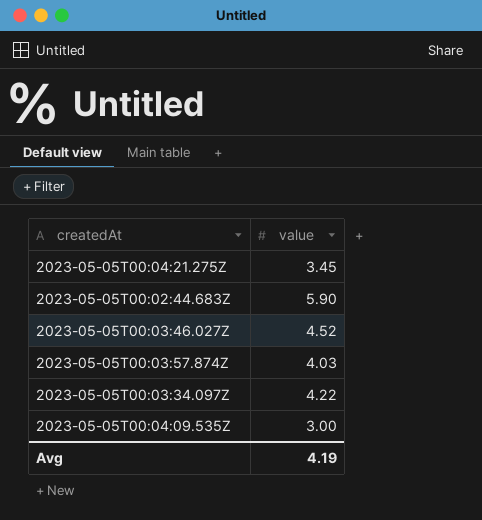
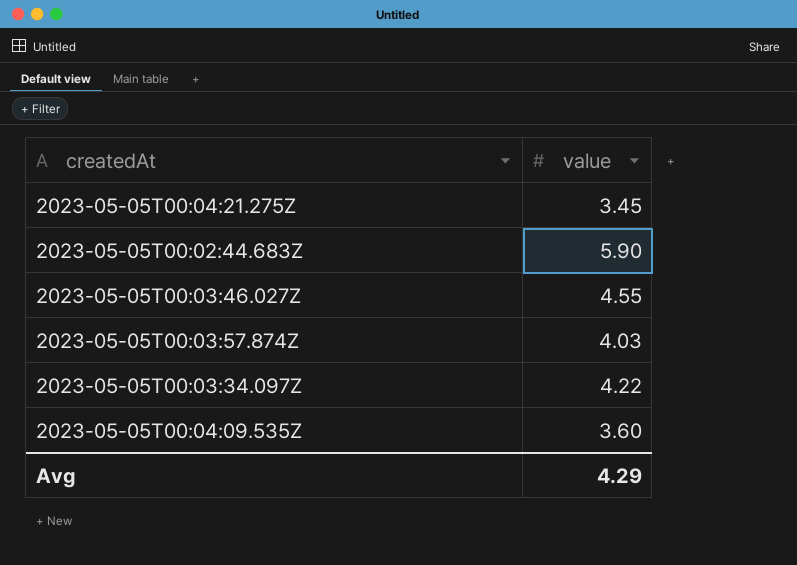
2023-05-05T00:03:46.027Z | value: 4.52 -> 4.55
2023-05-05T00:04:09.535Z | value: 3.00 -> 3.60
Avg | value: 4.19 -> 4.29

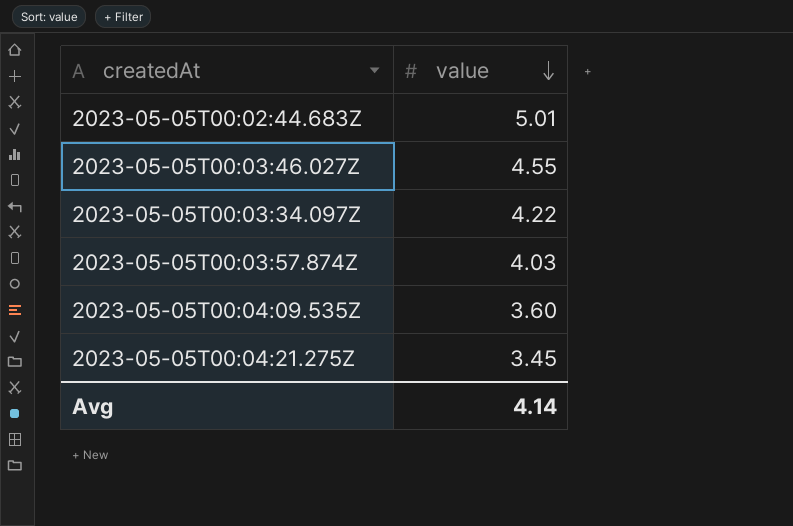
row order: none -> value descending
2023-05-05T00:02:44.683Z | value: 5.90 -> 5.01
Avg | value: 4.29 -> 4.14

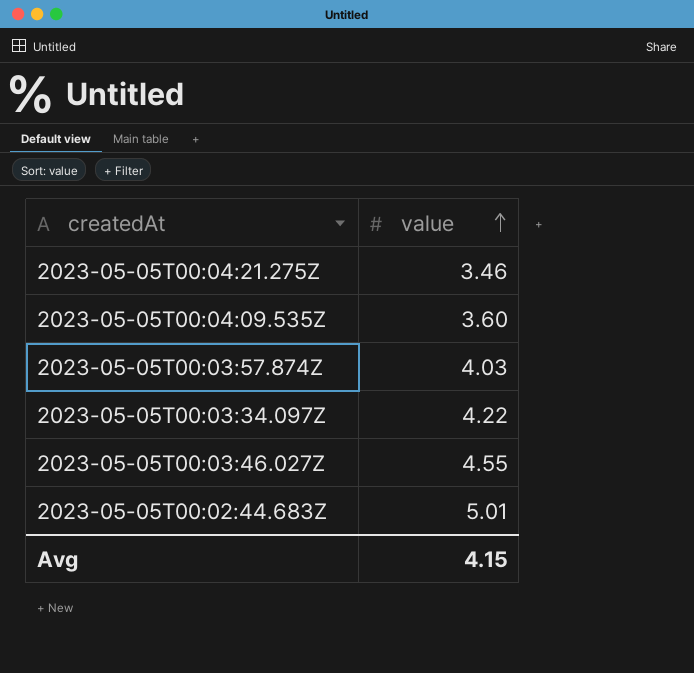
row order: value descending -> value ascending
2023-05-05T00:04:21.275Z | value: 3.45 -> 3.46
Avg | value: 4.14 -> 4.15

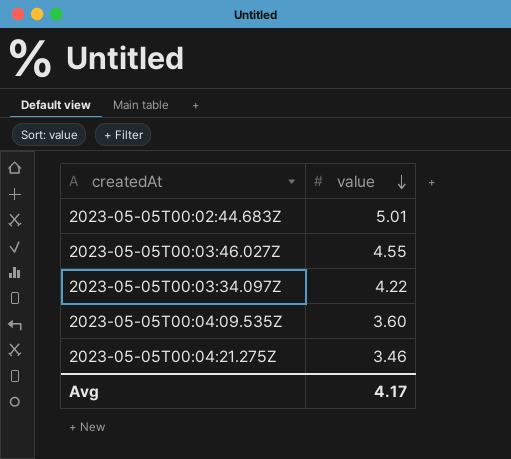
row order: value ascending -> value descending
row 2023-05-05T00:03:57.874Z: 4.03 -> none
Avg | value: 4.15 -> 4.17

